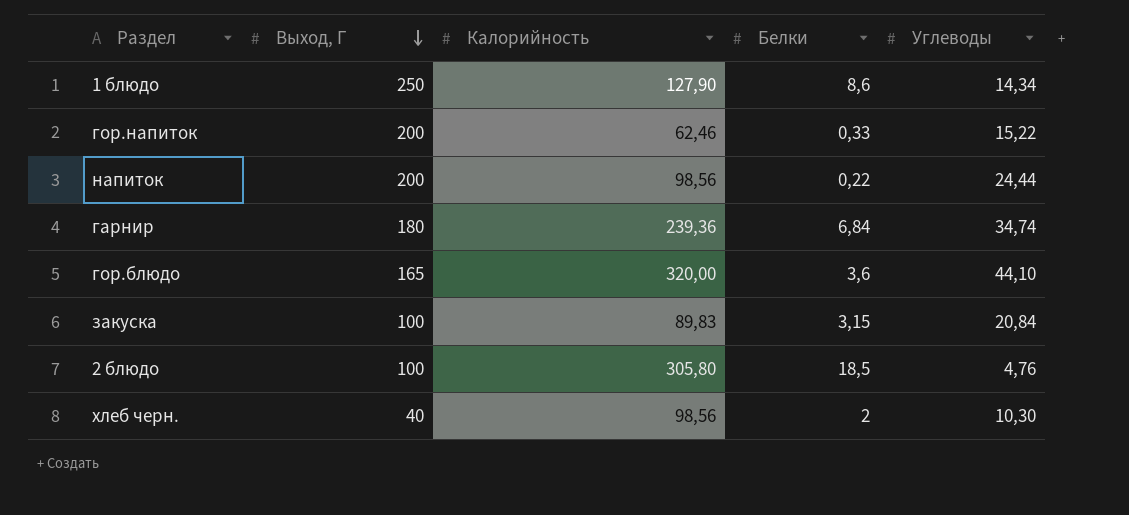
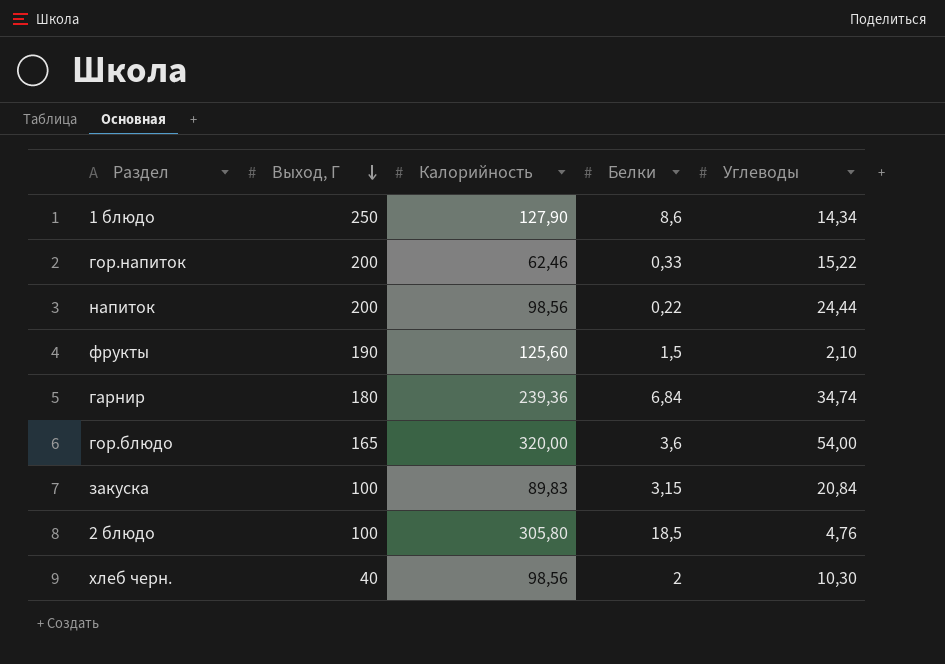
row фрукты: none -> 190 | 125,60 | 1,5 | 2,10
гор.блюдо | Углеводы: 44,10 -> 54,00

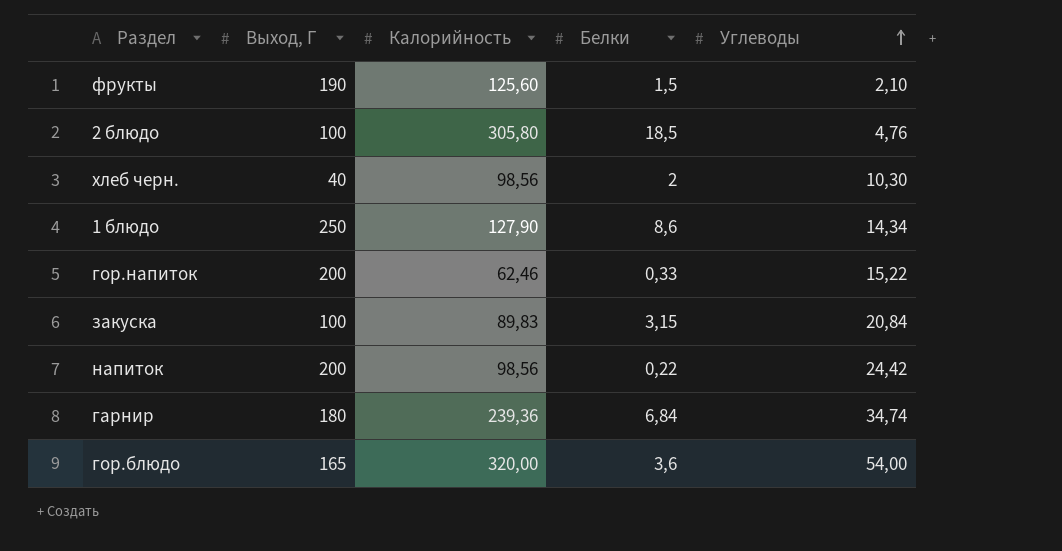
row order: Выход, Г descending -> Углеводы ascending
напиток | Углеводы: 24,44 -> 24,42

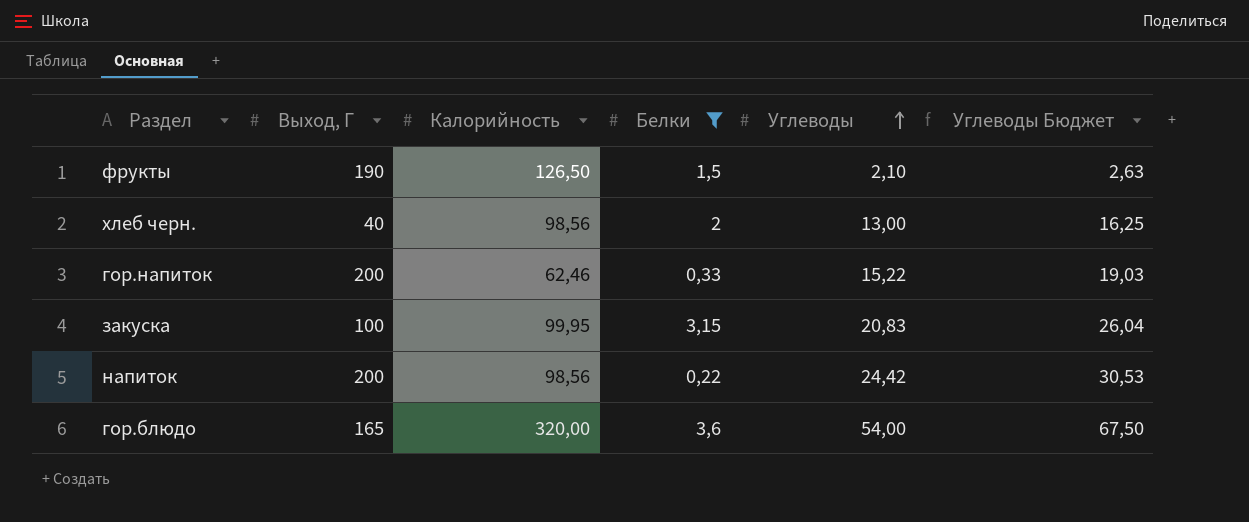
filter: none -> Белки <= 3,6
column Углеводы Бюджет | formula: none -> [Углеводы] * 1,25
фрукты | Калорийность: 125,60 -> 126,50
хлеб черн. | Углеводы: 10,30 -> 13,00
закуска | Калорийность: 89,83 -> 99,95
закуска | Углеводы: 20,84 -> 20,83

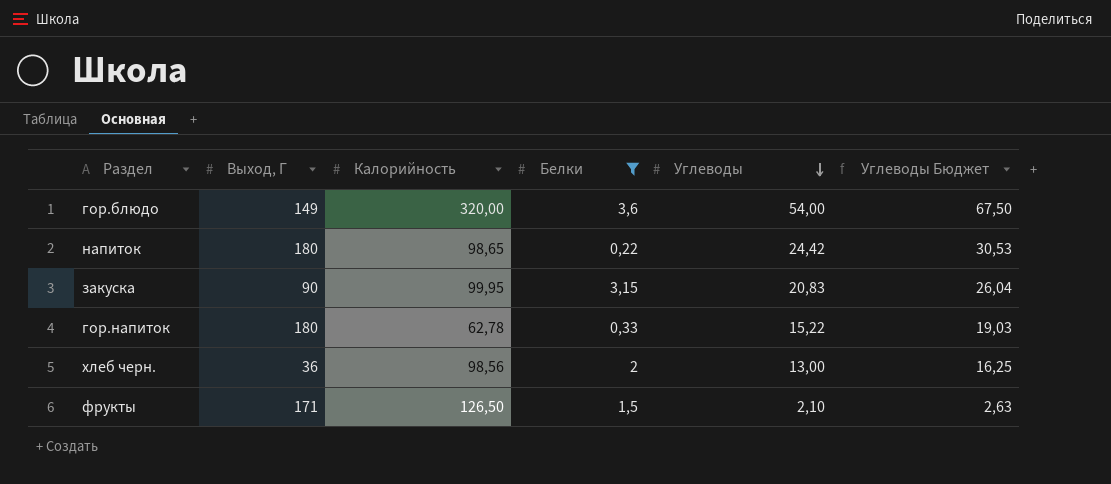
row order: Углеводы ascending -> Углеводы descending
гор.блюдо | Выход, Г: 165 -> 149
напиток | Выход, Г: 200 -> 180
напиток | Калорийность: 98,56 -> 98,65
закуска | Выход, Г: 100 -> 90
гор.напиток | Выход, Г: 200 -> 180
гор.напиток | Калорийность: 62,46 -> 62,78
хлеб черн. | Выход, Г: 40 -> 36
фрукты | Выход, Г: 190 -> 171

